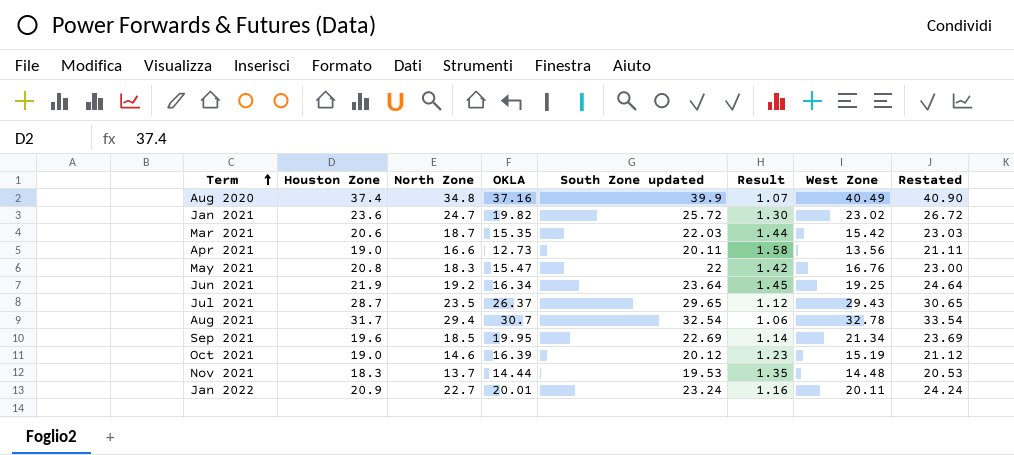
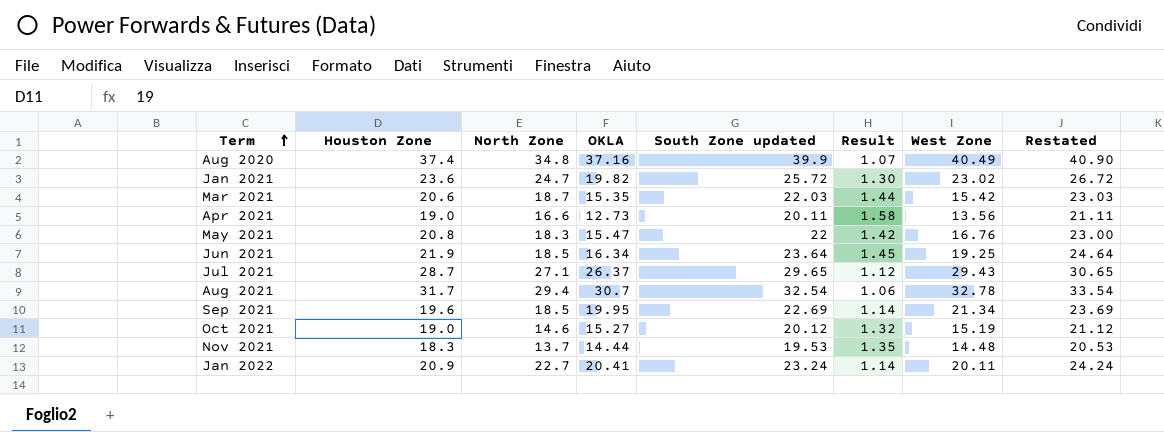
Jun 2021 | North Zone: 19.2 -> 18.5
Jul 2021 | North Zone: 23.5 -> 27.1
Oct 2021 | OKLA: 16.39 -> 15.27
Oct 2021 | Result: 1.23 -> 1.32
Jan 2022 | OKLA: 20.01 -> 20.41
Jan 2022 | Result: 1.16 -> 1.14

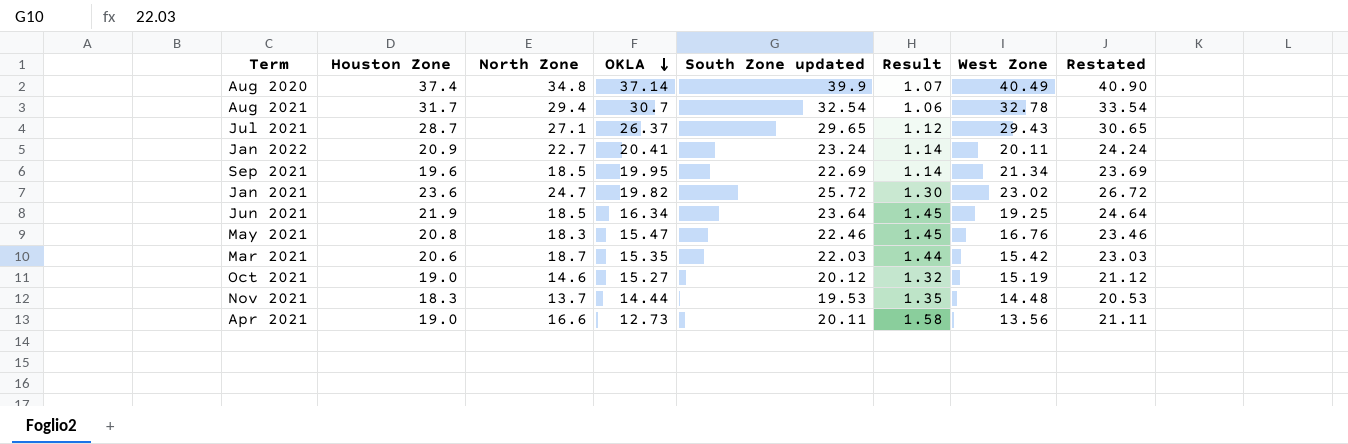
row order: Term ascending -> OKLA descending
Aug 2020 | OKLA: 37.16 -> 37.14
May 2021 | South Zone updated: 22 -> 22.46
May 2021 | Result: 1.42 -> 1.45
May 2021 | Restated: 23.00 -> 23.46

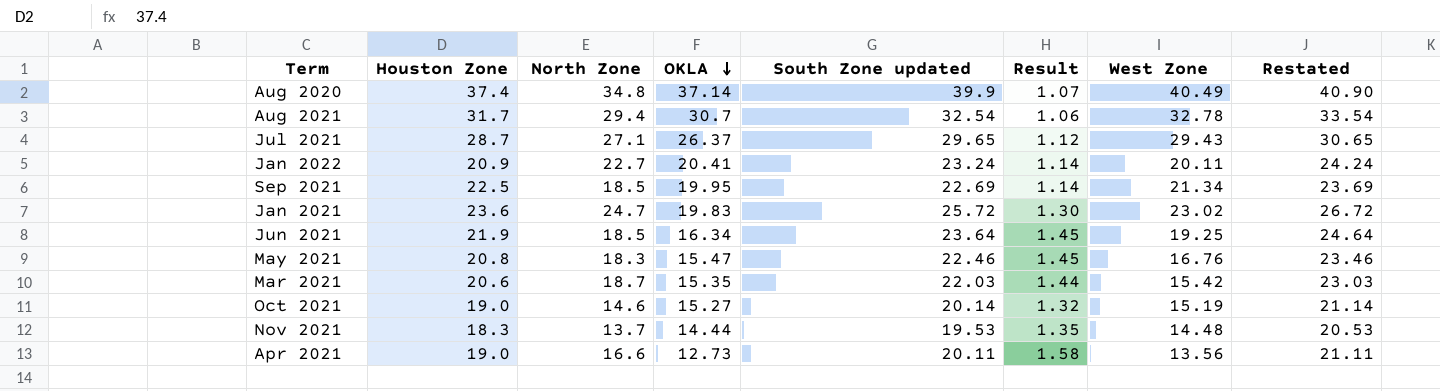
Sep 2021 | Houston Zone: 19.6 -> 22.5
Jan 2021 | OKLA: 19.82 -> 19.83
Oct 2021 | South Zone updated: 20.12 -> 20.14
Oct 2021 | Restated: 21.12 -> 21.14

